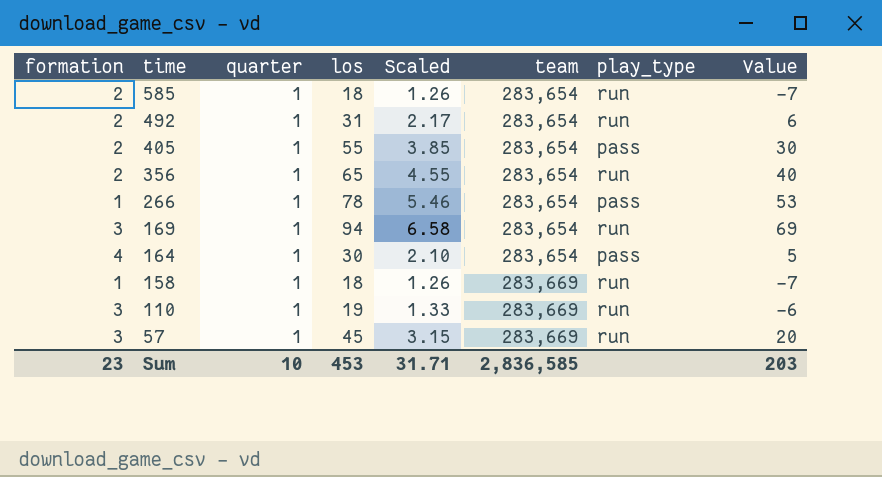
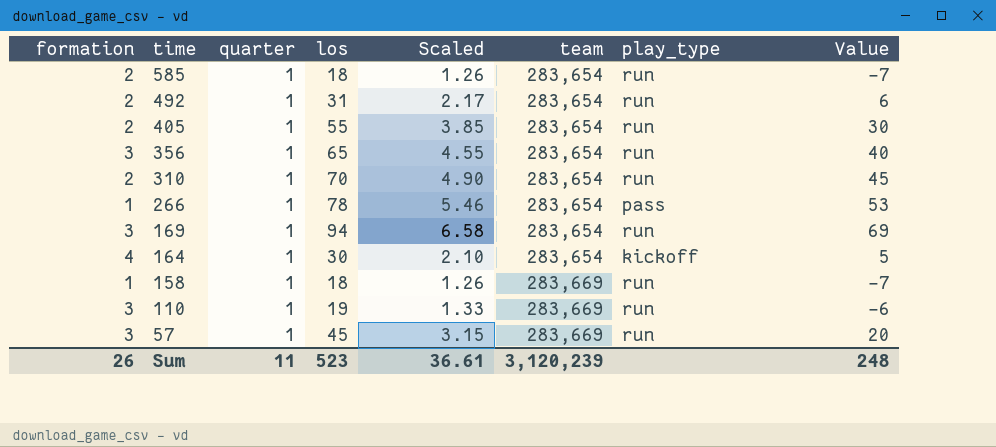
405 | play_type: pass -> run
356 | formation: 2 -> 3
row 310: none -> 2 | 1 | 70 | 4.90 | 283,654 | run | 45
164 | play_type: pass -> kickoff
Sum | formation: 23 -> 26
Sum | quarter: 10 -> 11
Sum | los: 453 -> 523
Sum | Scaled: 31.71 -> 36.61
Sum | team: 2,836,585 -> 3,120,239
Sum | Value: 203 -> 248

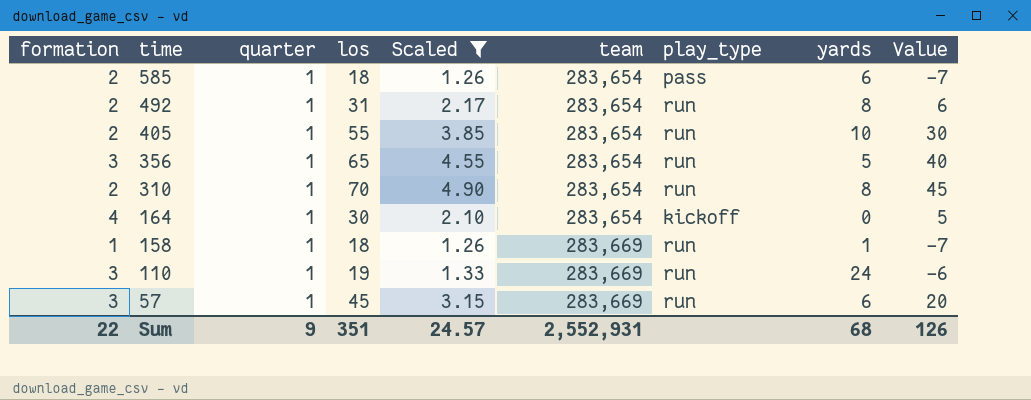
filter: none -> Scaled <= 4.90
column yards | position: none -> 8
585 | play_type: run -> pass
Sum | formation: 26 -> 22
Sum | quarter: 11 -> 9
Sum | los: 523 -> 351
Sum | Scaled: 36.61 -> 24.57
Sum | team: 3,120,239 -> 2,552,931
Sum | Value: 248 -> 126

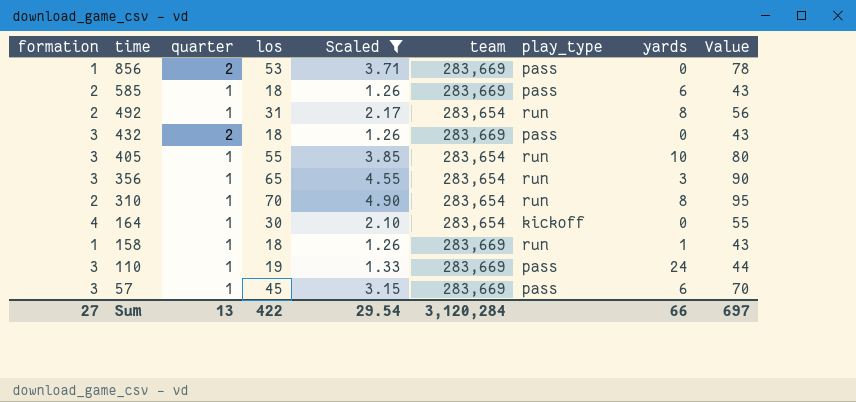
column Value | formula: [los] - 25 -> [los] + 25
row 856: none -> 1 | 2 | 53 | 3.71 | 283,669 | pass | 0 | 78
585 | team: 283,654 -> 283,669
row 432: none -> 3 | 2 | 18 | 1.26 | 283,669 | pass | 0 | 43
405 | formation: 2 -> 3
356 | yards: 5 -> 3
110 | play_type: run -> pass
57 | play_type: run -> pass
Sum | formation: 22 -> 27
Sum | quarter: 9 -> 13
Sum | los: 351 -> 422
Sum | Scaled: 24.57 -> 29.54
Sum | team: 2,552,931 -> 3,120,284
Sum | yards: 68 -> 66
Sum | Value: 126 -> 697

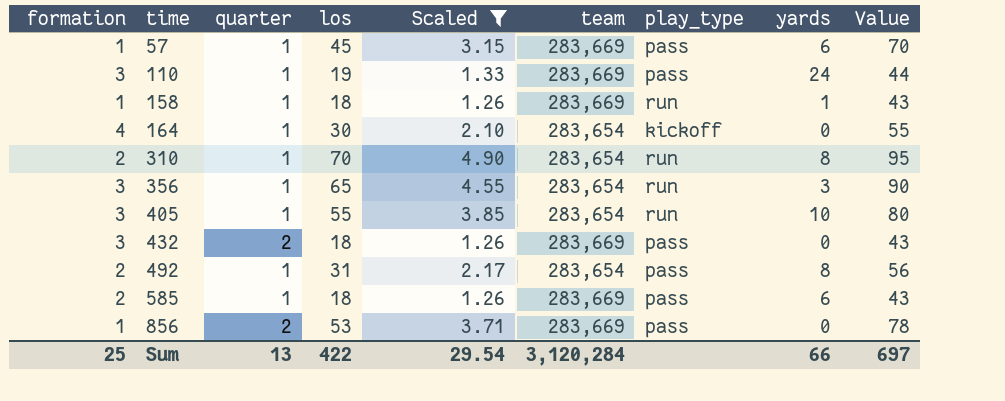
row order: time descending -> time ascending
57 | formation: 3 -> 1
492 | play_type: run -> pass
Sum | formation: 27 -> 25

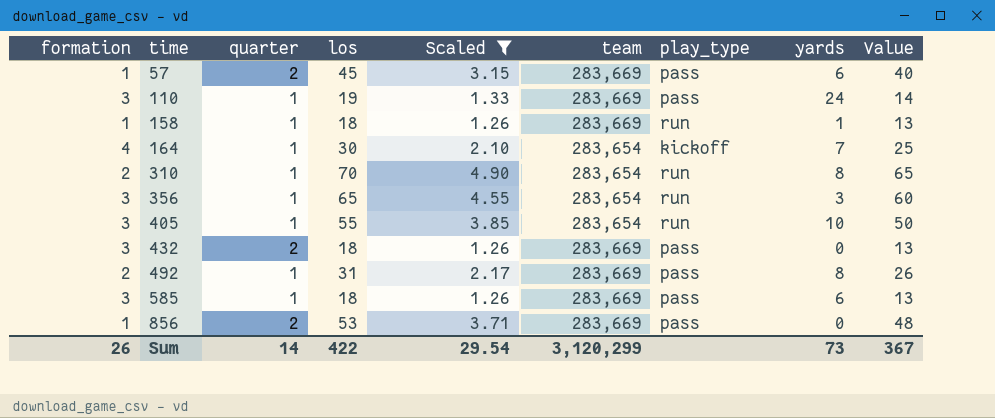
column Value | formula: [los] + 25 -> [los] - 5
57 | quarter: 1 -> 2
164 | yards: 0 -> 7
492 | team: 283,654 -> 283,669
585 | formation: 2 -> 3
Sum | formation: 25 -> 26
Sum | quarter: 13 -> 14
Sum | team: 3,120,284 -> 3,120,299
Sum | yards: 66 -> 73
Sum | Value: 697 -> 367

